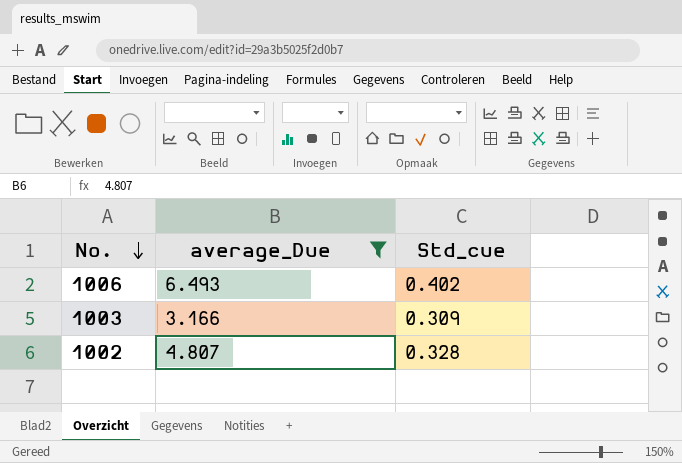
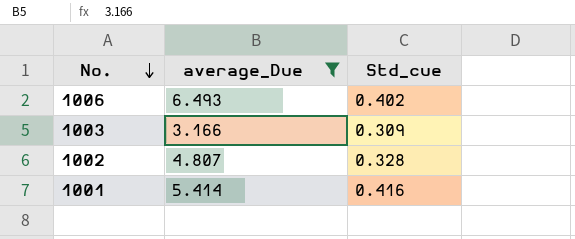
row 1001: none -> 5.414 | 0.416

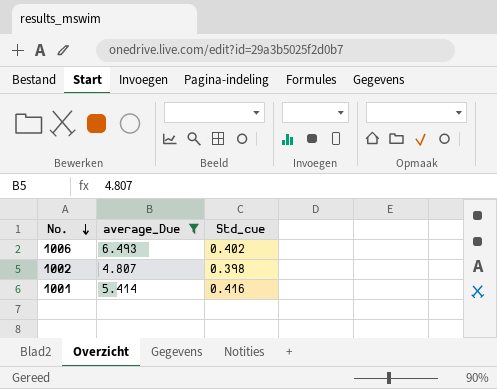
row 1003: 3.166 | 0.309 -> none
1002 | Std_cue: 0.328 -> 0.398

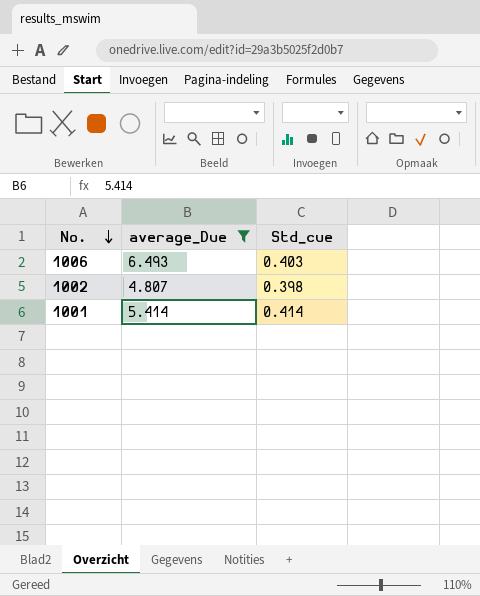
1006 | Std_cue: 0.402 -> 0.403
1001 | Std_cue: 0.416 -> 0.414

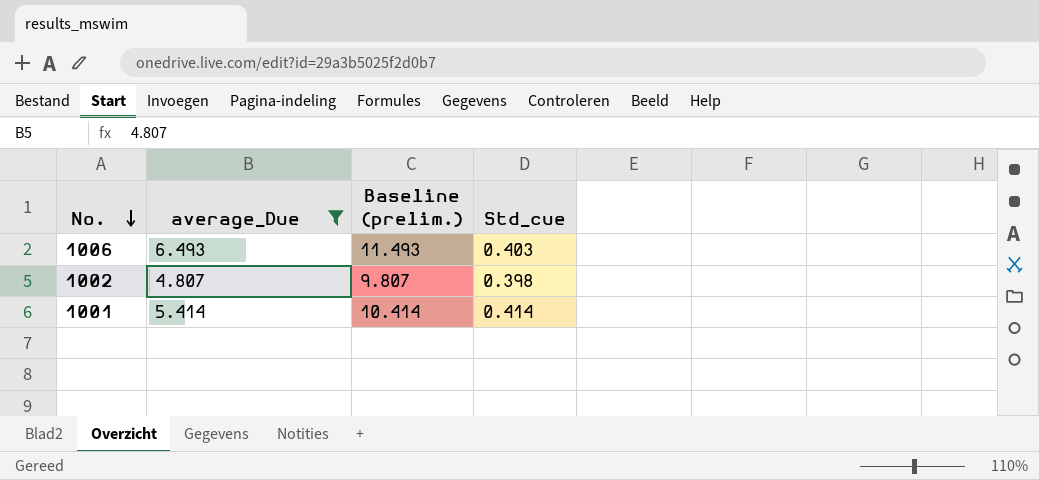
column Baseline (prelim.) | formula: none -> [average_Due] + 5

